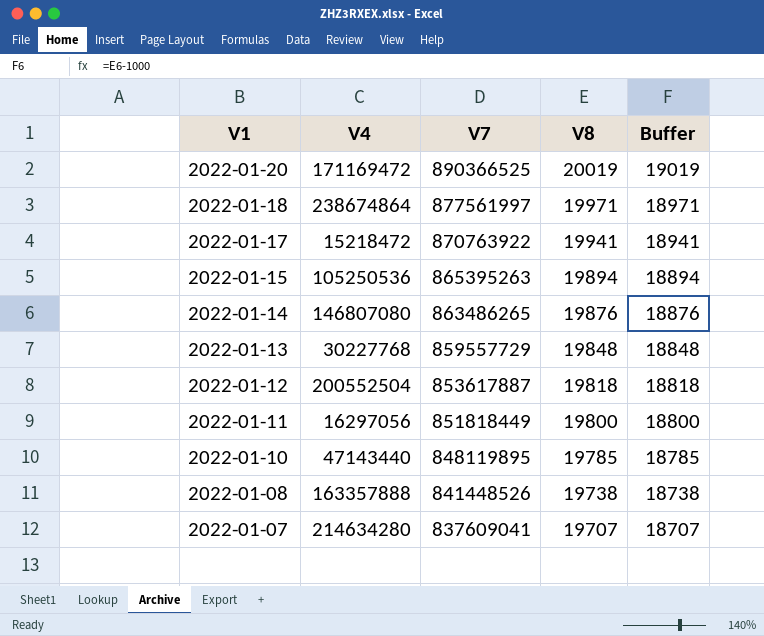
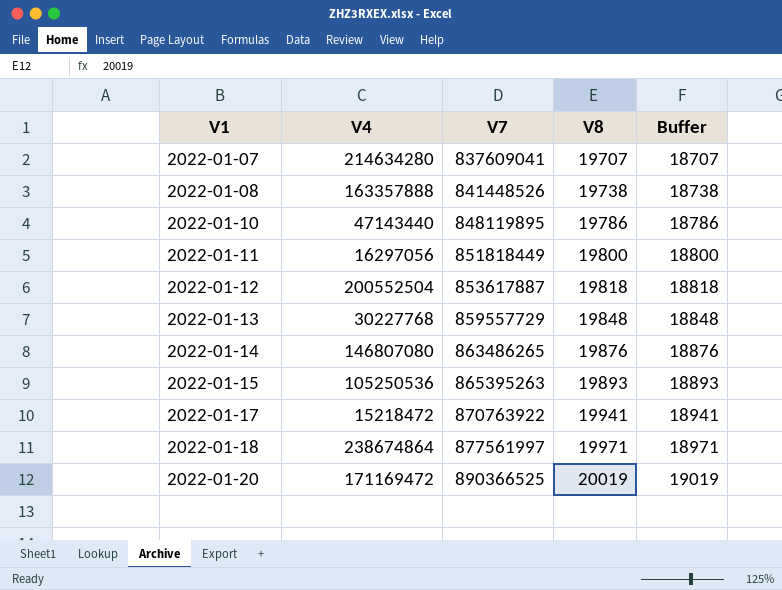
row order: V1 descending -> V1 ascending
2022-01-10 | V8: 19785 -> 19786
2022-01-10 | Buffer: 18785 -> 18786
2022-01-15 | V8: 19894 -> 19893
2022-01-15 | Buffer: 18894 -> 18893

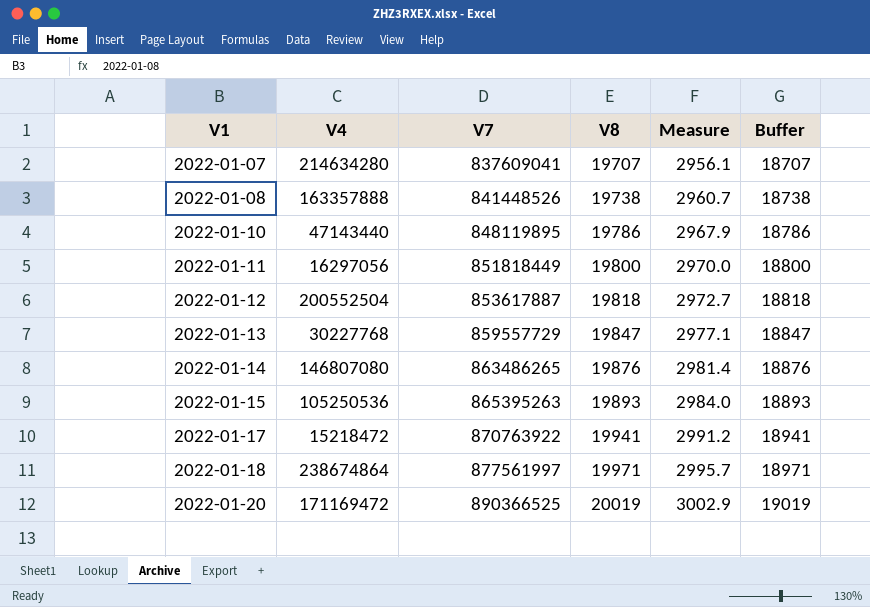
column Measure | formula: none -> [V8] * 0.15
2022-01-13 | V8: 19848 -> 19847
2022-01-13 | Buffer: 18848 -> 18847

